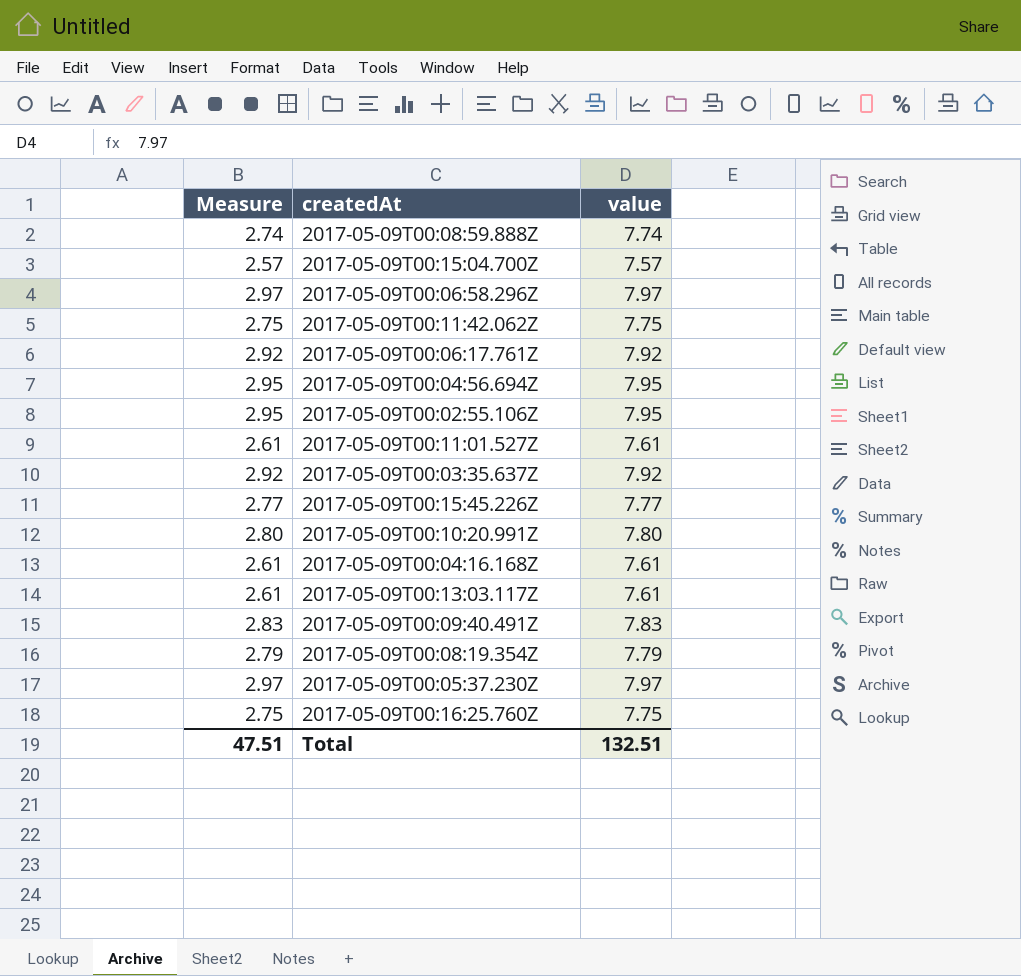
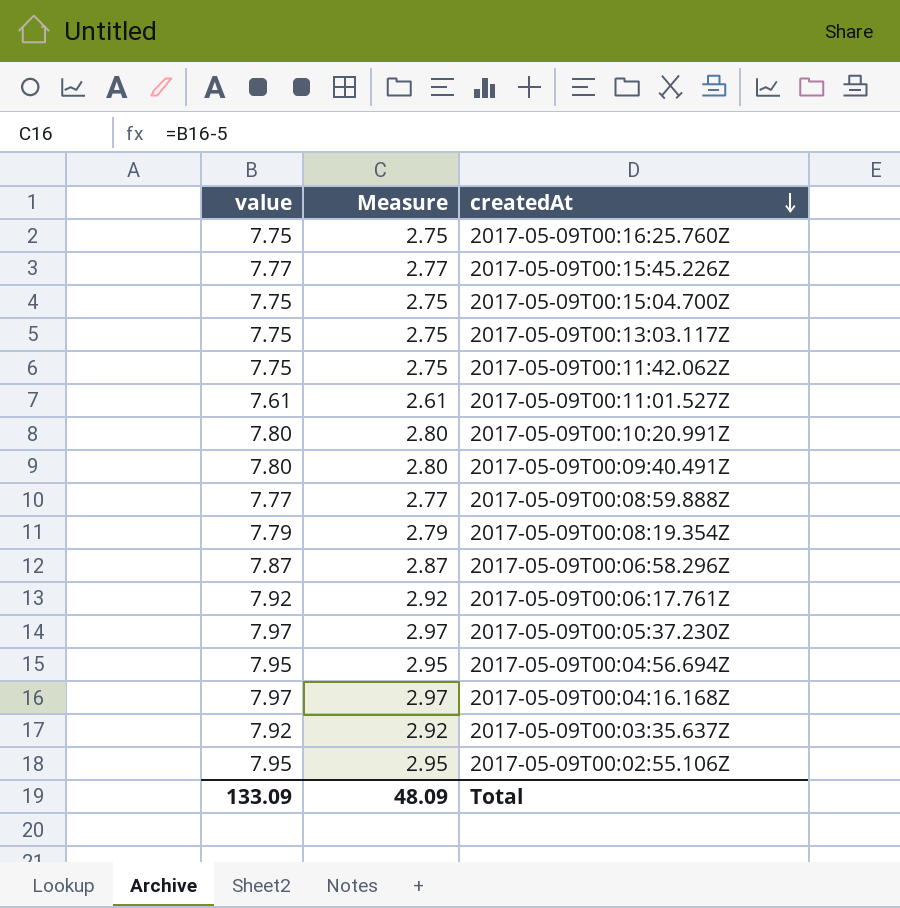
row order: none -> createdAt descending
column value | position: 3 -> 1
2017-05-09T00:15:04.700Z | value: 7.57 -> 7.75
2017-05-09T00:15:04.700Z | Measure: 2.57 -> 2.75
2017-05-09T00:13:03.117Z | value: 7.61 -> 7.75
2017-05-09T00:13:03.117Z | Measure: 2.61 -> 2.75
2017-05-09T00:09:40.491Z | value: 7.83 -> 7.80
2017-05-09T00:09:40.491Z | Measure: 2.83 -> 2.80
2017-05-09T00:08:59.888Z | value: 7.74 -> 7.77
2017-05-09T00:08:59.888Z | Measure: 2.74 -> 2.77
2017-05-09T00:06:58.296Z | value: 7.97 -> 7.87
2017-05-09T00:06:58.296Z | Measure: 2.97 -> 2.87
2017-05-09T00:04:16.168Z | value: 7.61 -> 7.97
2017-05-09T00:04:16.168Z | Measure: 2.61 -> 2.97
Total | value: 132.51 -> 133.09
Total | Measure: 47.51 -> 48.09

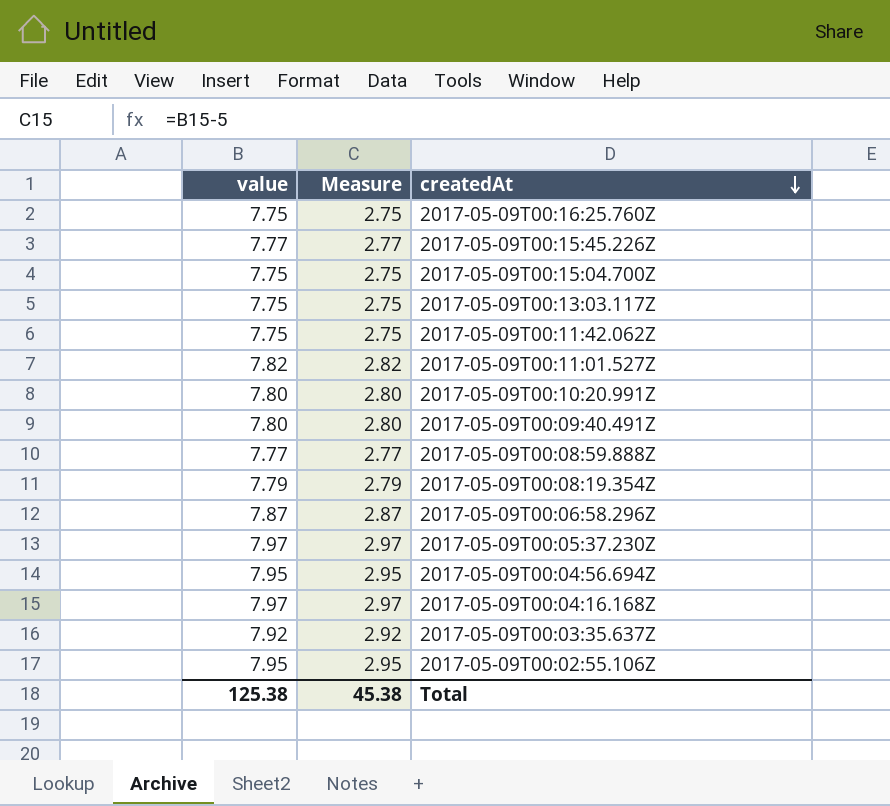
row 2017-05-09T00:06:17.761Z: 7.92 | 2.92 -> none
2017-05-09T00:11:01.527Z | value: 7.61 -> 7.82
2017-05-09T00:11:01.527Z | Measure: 2.61 -> 2.82
Total | value: 133.09 -> 125.38
Total | Measure: 48.09 -> 45.38

